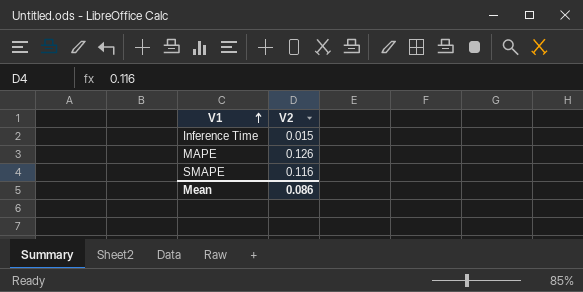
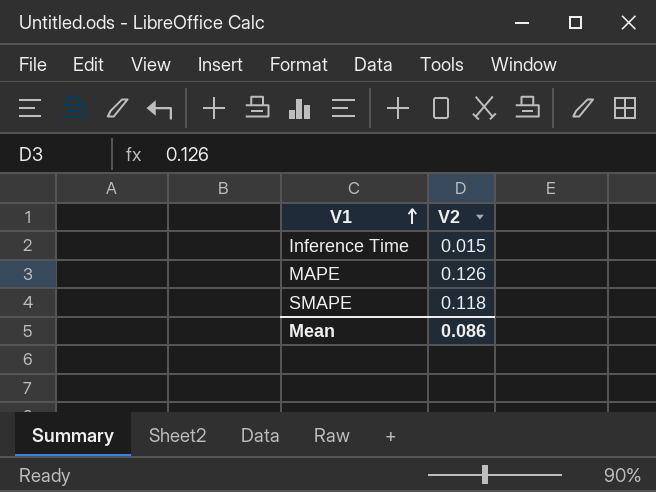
SMAPE | V2: 0.116 -> 0.118

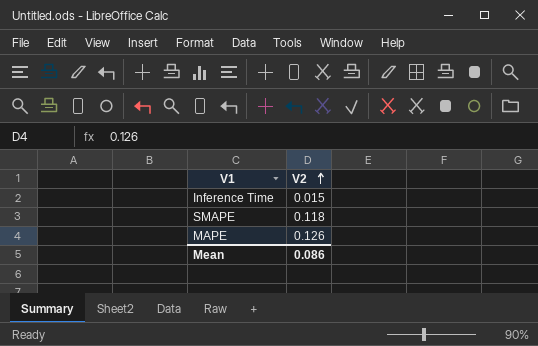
row order: V1 ascending -> V2 ascending

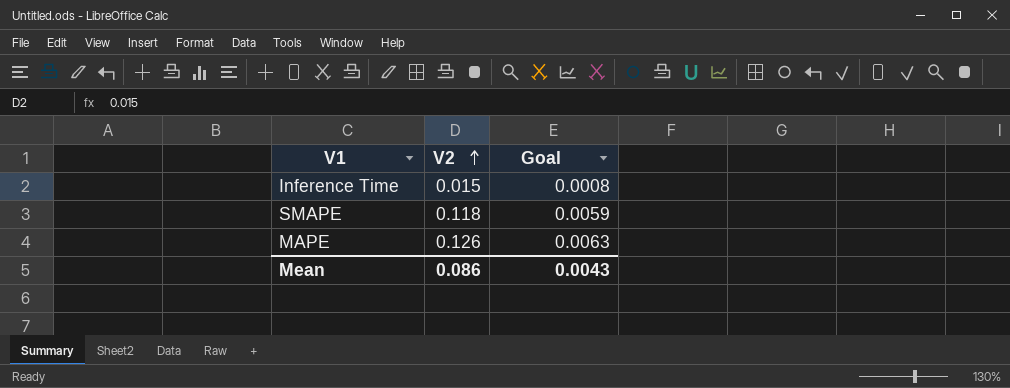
column Goal | formula: none -> [V2] * 0.05

